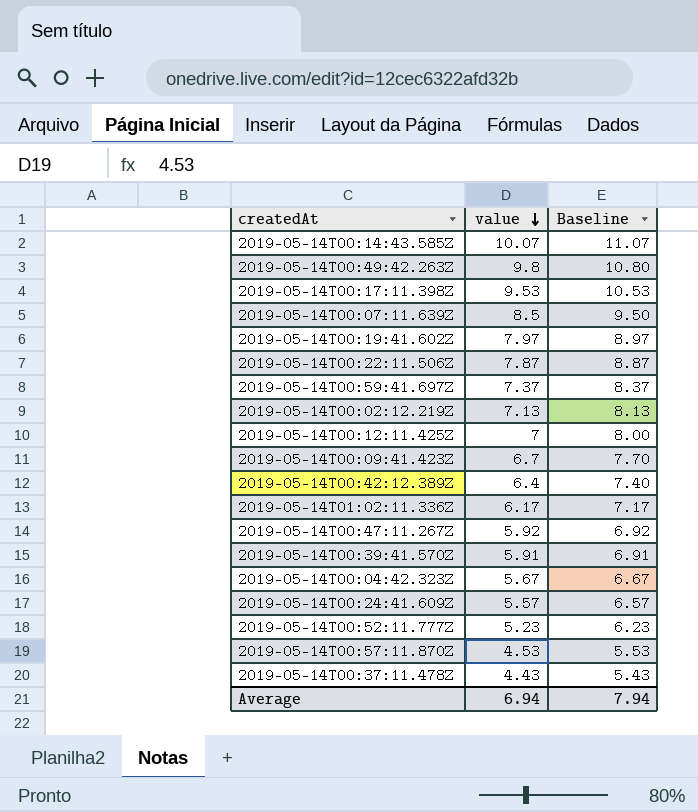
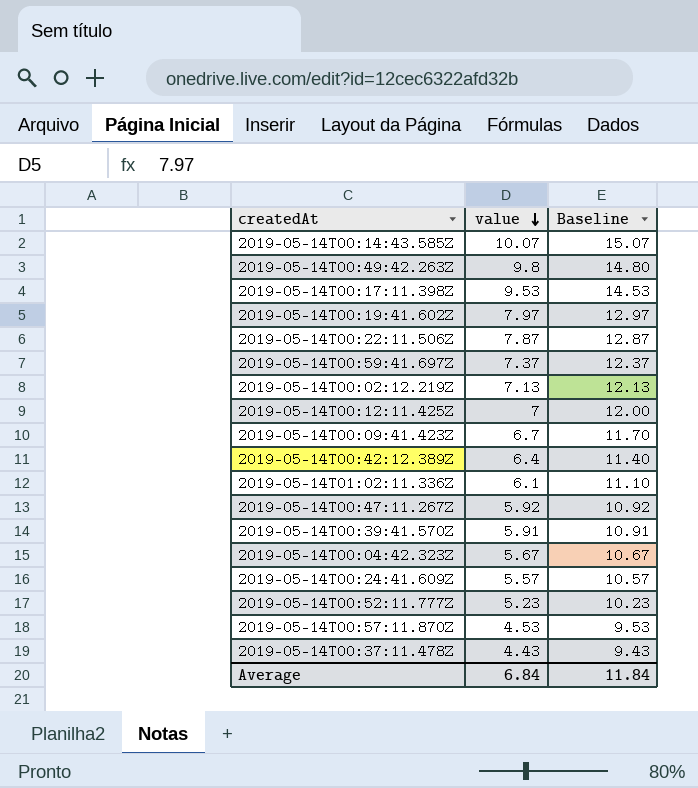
column Baseline | formula: [value] + 1 -> [value] + 5
row 2019-05-14T00:07:11.639Z: 8.5 | 9.50 -> none
2019-05-14T01:02:11.336Z | value: 6.17 -> 6.1
Average | value: 6.94 -> 6.84
Average | Baseline: 7.94 -> 11.84

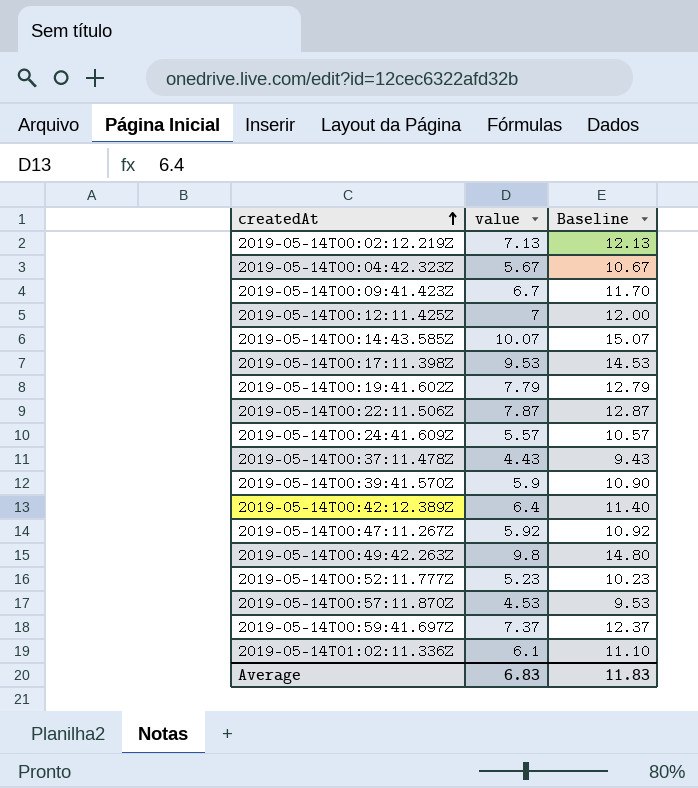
row order: value descending -> createdAt ascending
2019-05-14T00:19:41.602Z | value: 7.97 -> 7.79
2019-05-14T00:19:41.602Z | Baseline: 12.97 -> 12.79
2019-05-14T00:39:41.570Z | value: 5.91 -> 5.9
2019-05-14T00:39:41.570Z | Baseline: 10.91 -> 10.90
Average | value: 6.84 -> 6.83
Average | Baseline: 11.84 -> 11.83

